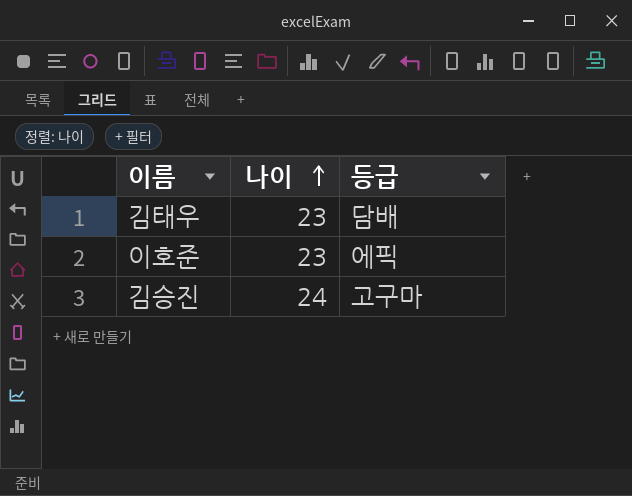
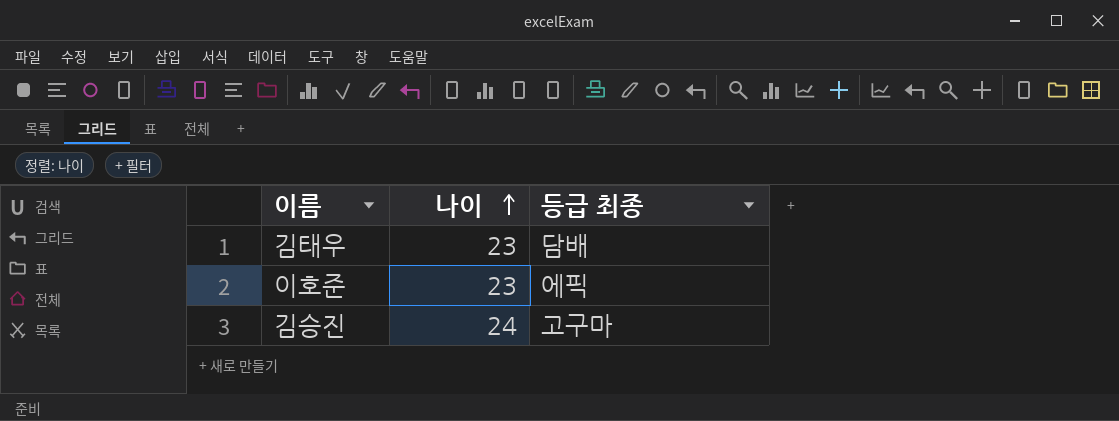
column name: 등급 -> 등급 최종

